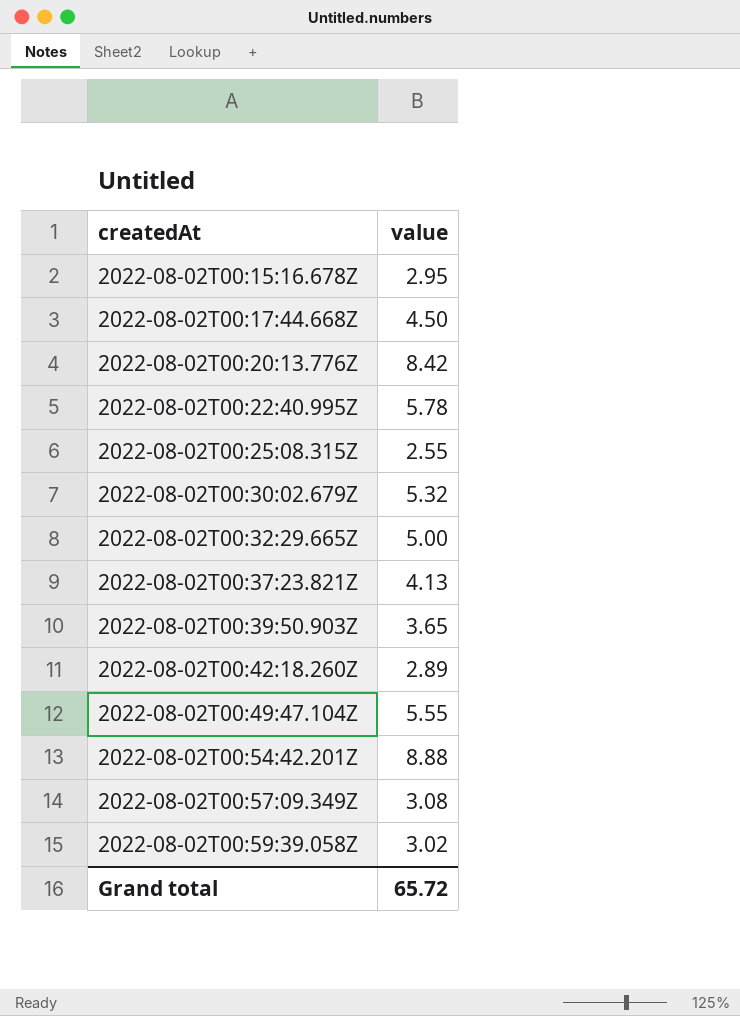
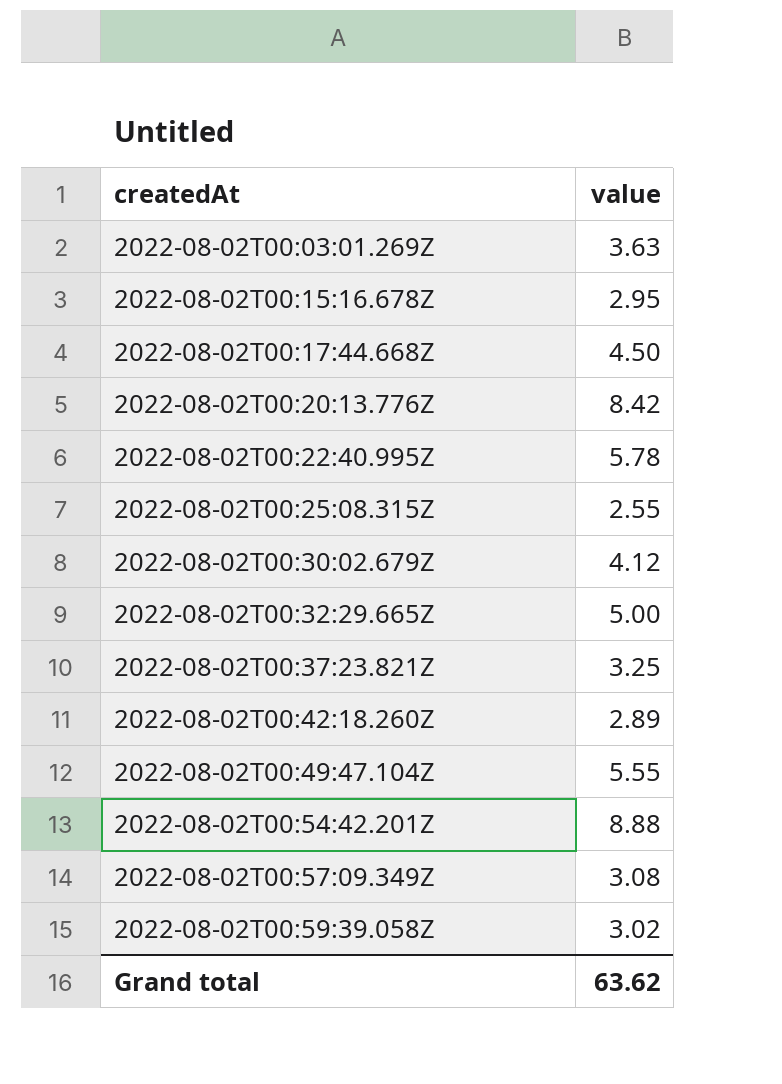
row 2022-08-02T00:39:50.903Z: 3.65 -> none
row 2022-08-02T00:03:01.269Z: none -> 3.63
2022-08-02T00:30:02.679Z | value: 5.32 -> 4.12
2022-08-02T00:37:23.821Z | value: 4.13 -> 3.25
Grand total | value: 65.72 -> 63.62

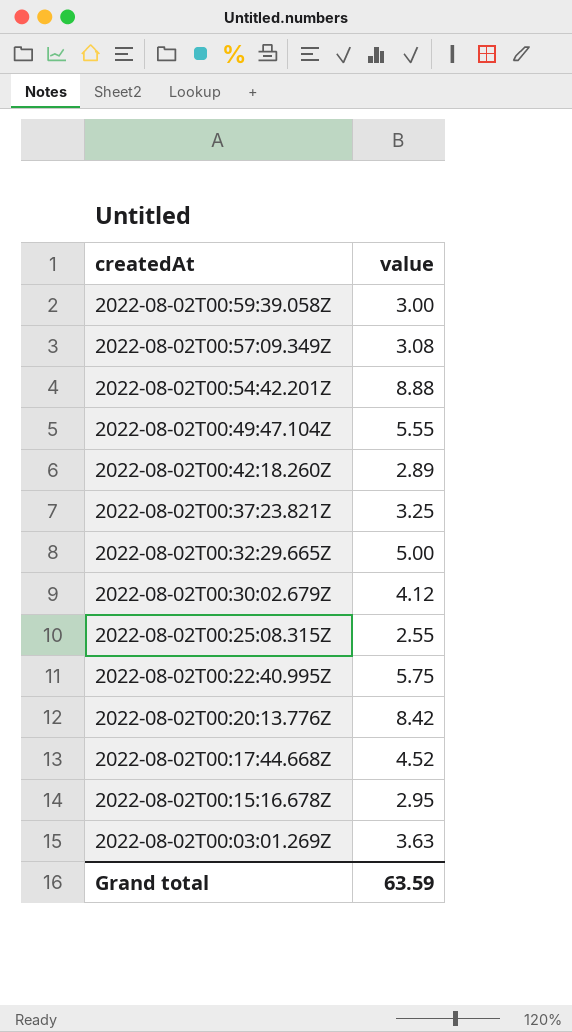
row order: createdAt ascending -> createdAt descending
2022-08-02T00:59:39.058Z | value: 3.02 -> 3.00
2022-08-02T00:22:40.995Z | value: 5.78 -> 5.75
2022-08-02T00:17:44.668Z | value: 4.50 -> 4.52
Grand total | value: 63.62 -> 63.59

